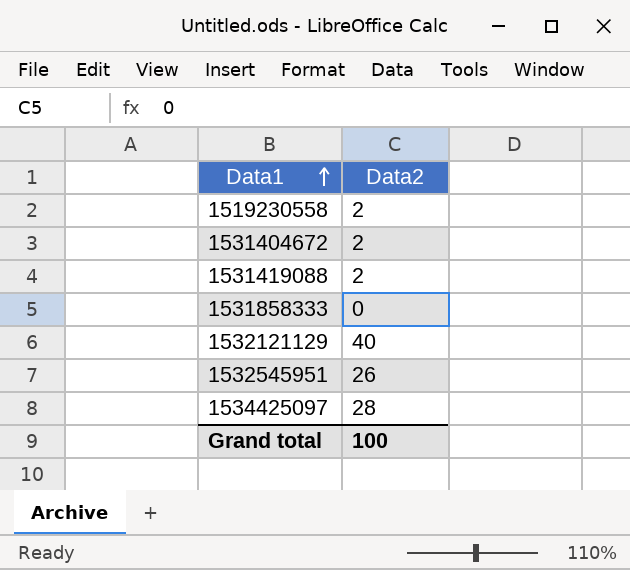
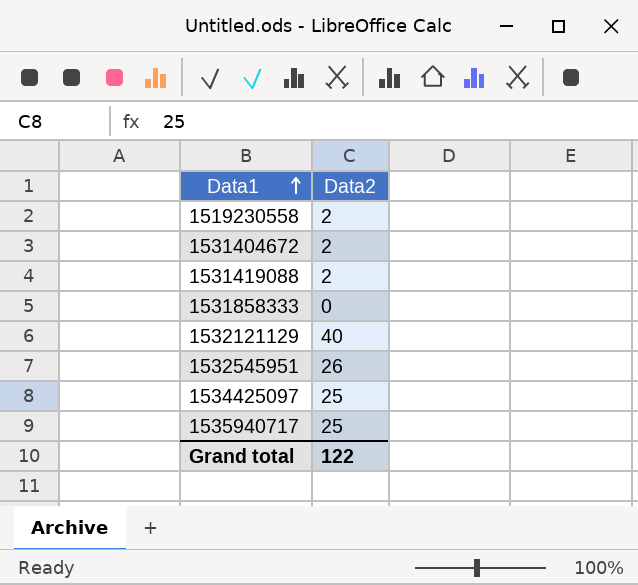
1534425097 | Data2: 28 -> 25
row 1535940717: none -> 25
Grand total | Data2: 100 -> 122

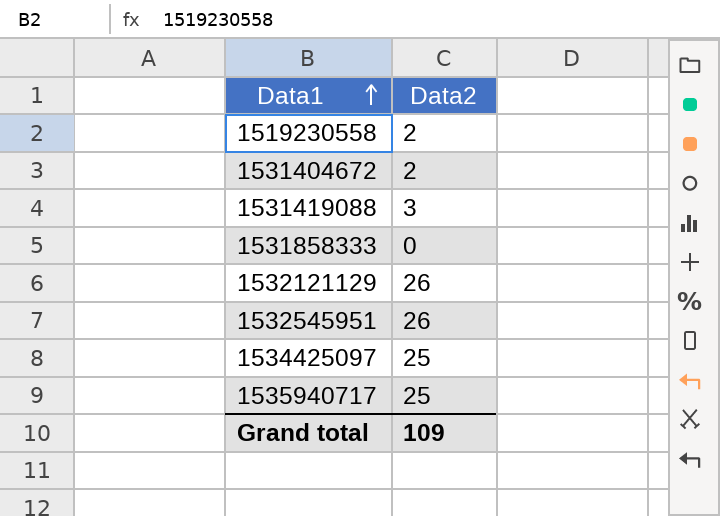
1531419088 | Data2: 2 -> 3
1532121129 | Data2: 40 -> 26
Grand total | Data2: 122 -> 109

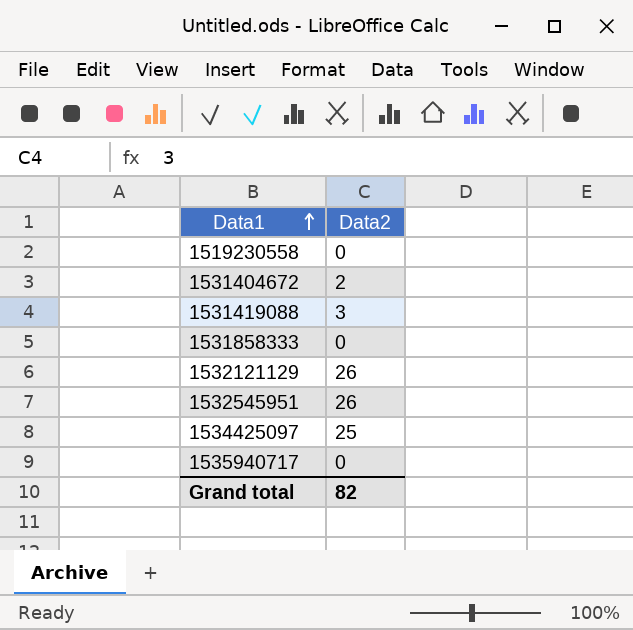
1519230558 | Data2: 2 -> 0
1535940717 | Data2: 25 -> 0
Grand total | Data2: 109 -> 82

